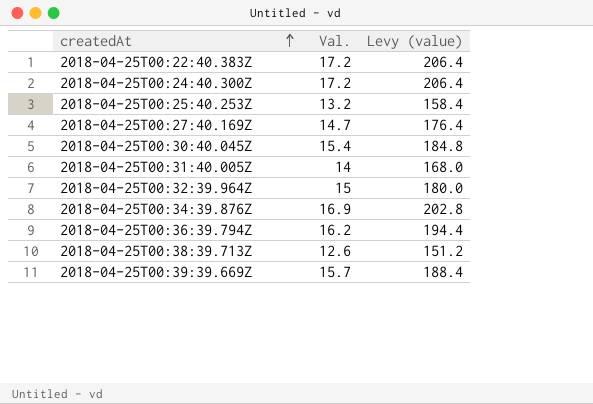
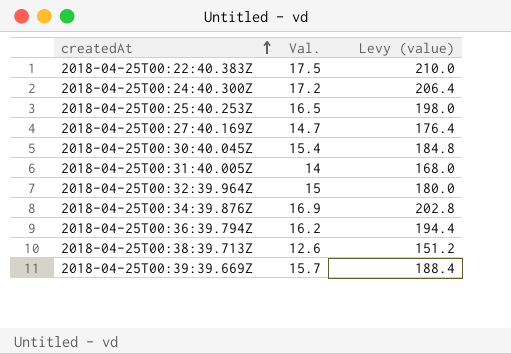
2018-04-25T00:22:40.383Z | Val.: 17.2 -> 17.5
2018-04-25T00:22:40.383Z | Levy (value): 206.4 -> 210.0
2018-04-25T00:25:40.253Z | Val.: 13.2 -> 16.5
2018-04-25T00:25:40.253Z | Levy (value): 158.4 -> 198.0

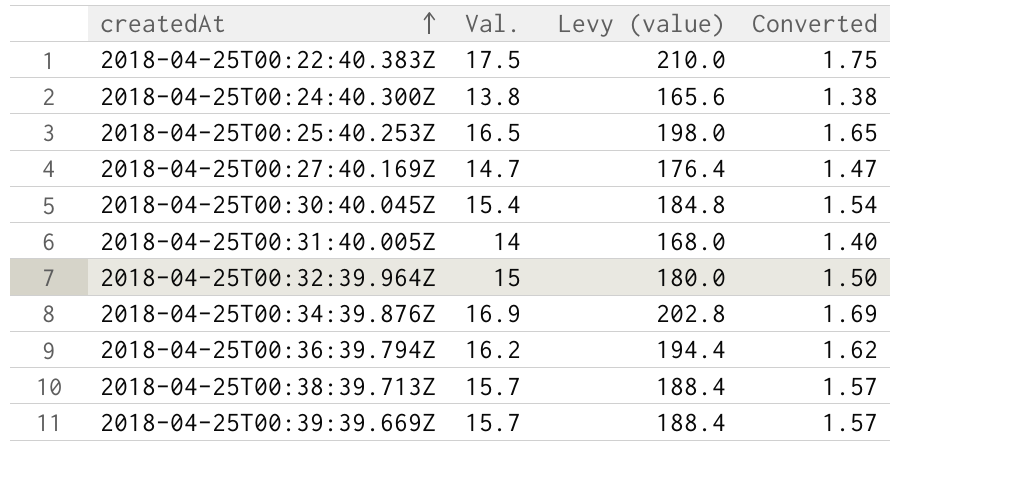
column Converted | formula: none -> [Val.] * 0.1
2018-04-25T00:24:40.300Z | Val.: 17.2 -> 13.8
2018-04-25T00:24:40.300Z | Levy (value): 206.4 -> 165.6
2018-04-25T00:38:39.713Z | Val.: 12.6 -> 15.7
2018-04-25T00:38:39.713Z | Levy (value): 151.2 -> 188.4

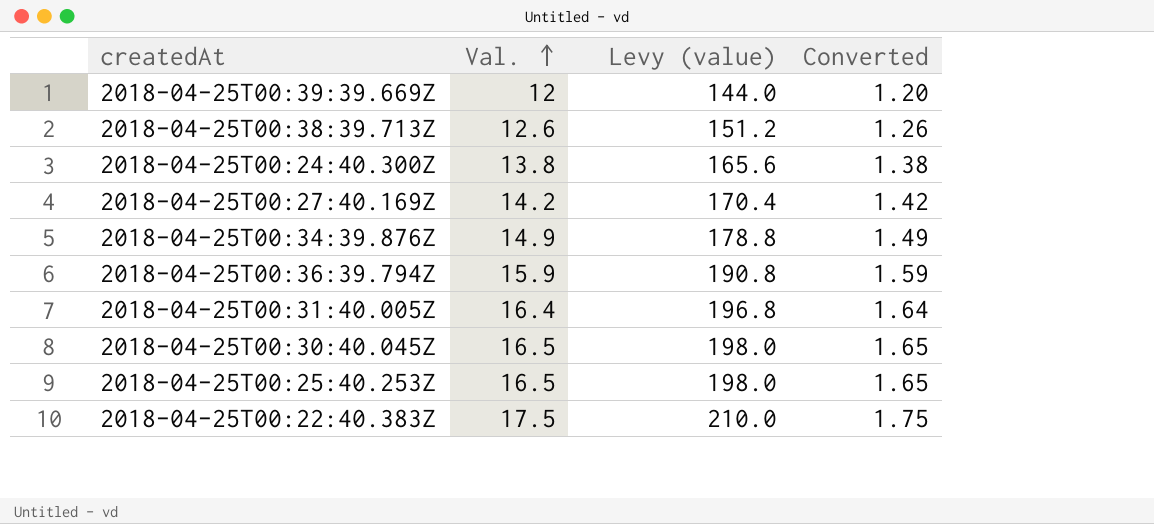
row order: createdAt ascending -> Val. ascending
row 2018-04-25T00:32:39.964Z: 15 | 180.0 | 1.50 -> none
2018-04-25T00:39:39.669Z | Val.: 15.7 -> 12
2018-04-25T00:39:39.669Z | Levy (value): 188.4 -> 144.0
2018-04-25T00:39:39.669Z | Converted: 1.57 -> 1.20
2018-04-25T00:38:39.713Z | Val.: 15.7 -> 12.6
2018-04-25T00:38:39.713Z | Levy (value): 188.4 -> 151.2
2018-04-25T00:38:39.713Z | Converted: 1.57 -> 1.26
2018-04-25T00:27:40.169Z | Val.: 14.7 -> 14.2
2018-04-25T00:27:40.169Z | Levy (value): 176.4 -> 170.4
2018-04-25T00:27:40.169Z | Converted: 1.47 -> 1.42
2018-04-25T00:34:39.876Z | Val.: 16.9 -> 14.9
2018-04-25T00:34:39.876Z | Levy (value): 202.8 -> 178.8
2018-04-25T00:34:39.876Z | Converted: 1.69 -> 1.49
2018-04-25T00:36:39.794Z | Val.: 16.2 -> 15.9
2018-04-25T00:36:39.794Z | Levy (value): 194.4 -> 190.8
2018-04-25T00:36:39.794Z | Converted: 1.62 -> 1.59
2018-04-25T00:31:40.005Z | Val.: 14 -> 16.4
2018-04-25T00:31:40.005Z | Levy (value): 168.0 -> 196.8
2018-04-25T00:31:40.005Z | Converted: 1.40 -> 1.64
2018-04-25T00:30:40.045Z | Val.: 15.4 -> 16.5
2018-04-25T00:30:40.045Z | Levy (value): 184.8 -> 198.0
2018-04-25T00:30:40.045Z | Converted: 1.54 -> 1.65

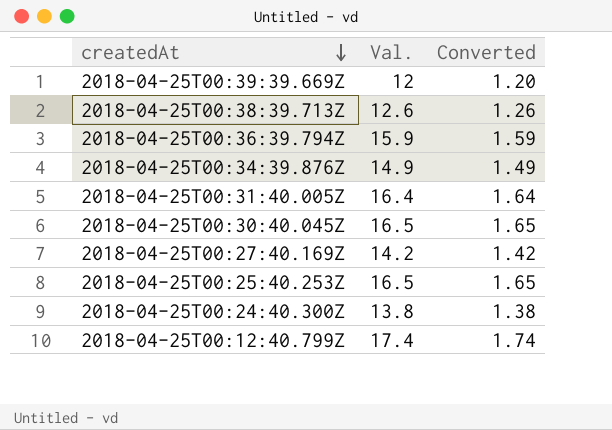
row order: Val. ascending -> createdAt descending
column Levy (value) | formula: [Val.] * 12 -> none
row 2018-04-25T00:22:40.383Z: 17.5 | 210.0 | 1.75 -> none
row 2018-04-25T00:12:40.799Z: none -> 17.4 | 1.74

